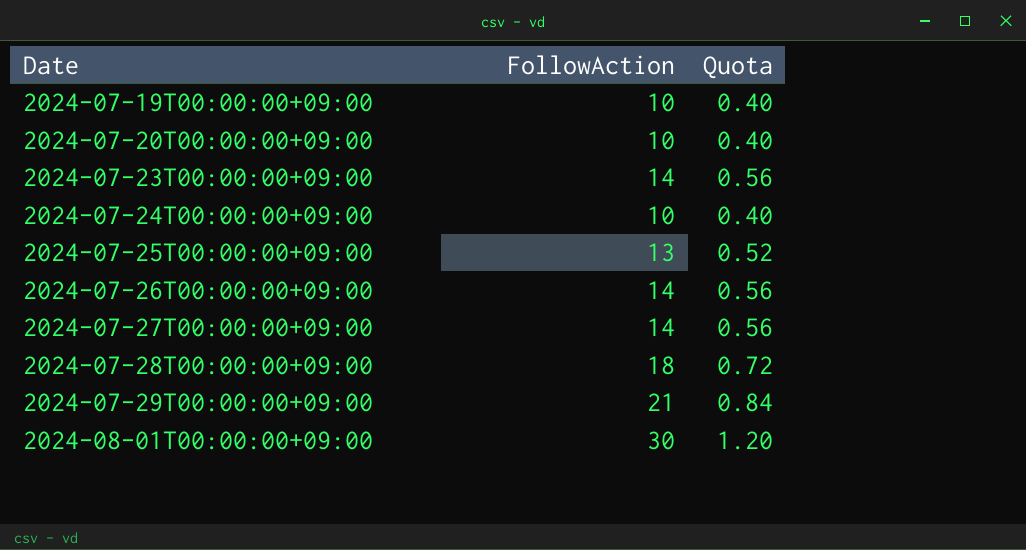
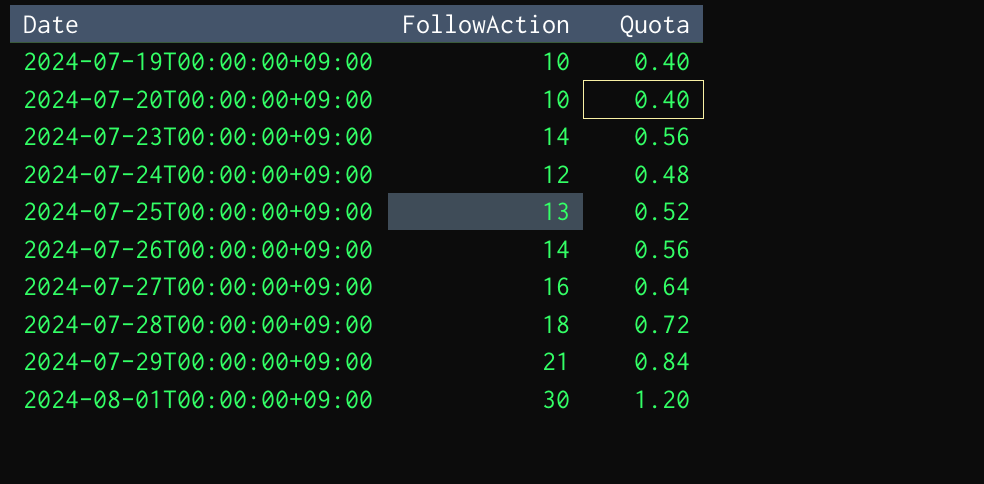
2024-07-24T00:00:00+09:00 | FollowAction: 10 -> 12
2024-07-24T00:00:00+09:00 | Quota: 0.40 -> 0.48
2024-07-27T00:00:00+09:00 | FollowAction: 14 -> 16
2024-07-27T00:00:00+09:00 | Quota: 0.56 -> 0.64

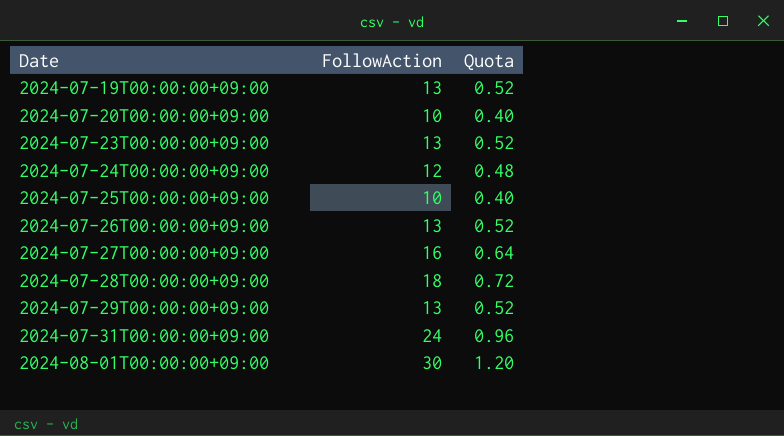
2024-07-19T00:00:00+09:00 | FollowAction: 10 -> 13
2024-07-19T00:00:00+09:00 | Quota: 0.40 -> 0.52
2024-07-23T00:00:00+09:00 | FollowAction: 14 -> 13
2024-07-23T00:00:00+09:00 | Quota: 0.56 -> 0.52
2024-07-25T00:00:00+09:00 | FollowAction: 13 -> 10
2024-07-25T00:00:00+09:00 | Quota: 0.52 -> 0.40
2024-07-26T00:00:00+09:00 | FollowAction: 14 -> 13
2024-07-26T00:00:00+09:00 | Quota: 0.56 -> 0.52
2024-07-29T00:00:00+09:00 | FollowAction: 21 -> 13
2024-07-29T00:00:00+09:00 | Quota: 0.84 -> 0.52
row 2024-07-31T00:00:00+09:00: none -> 24 | 0.96

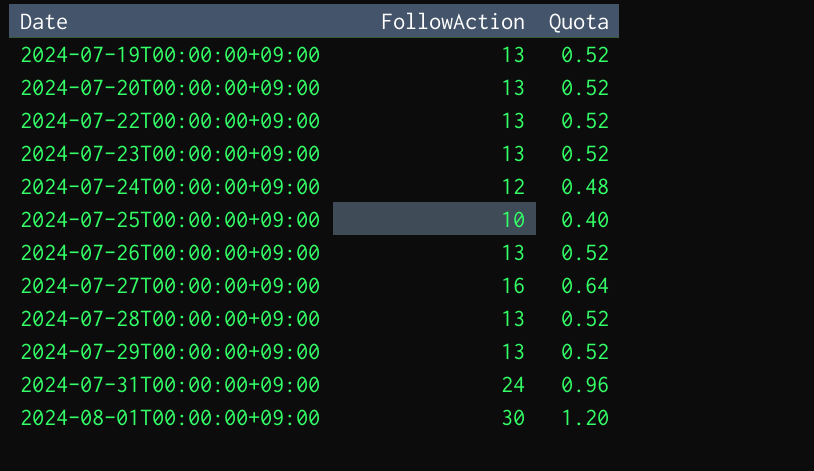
2024-07-20T00:00:00+09:00 | FollowAction: 10 -> 13
2024-07-20T00:00:00+09:00 | Quota: 0.40 -> 0.52
row 2024-07-22T00:00:00+09:00: none -> 13 | 0.52
2024-07-28T00:00:00+09:00 | FollowAction: 18 -> 13
2024-07-28T00:00:00+09:00 | Quota: 0.72 -> 0.52

